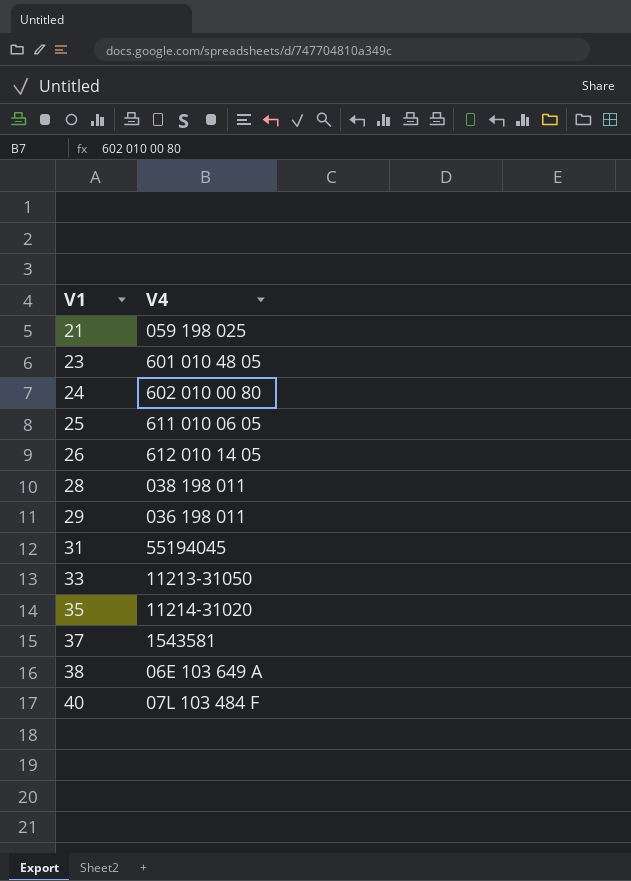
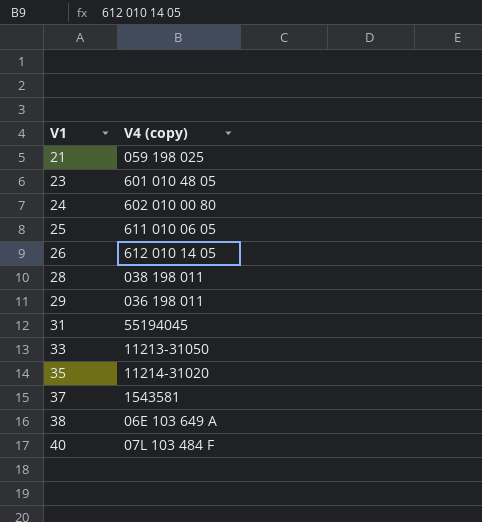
column name: V4 -> V4 (copy)

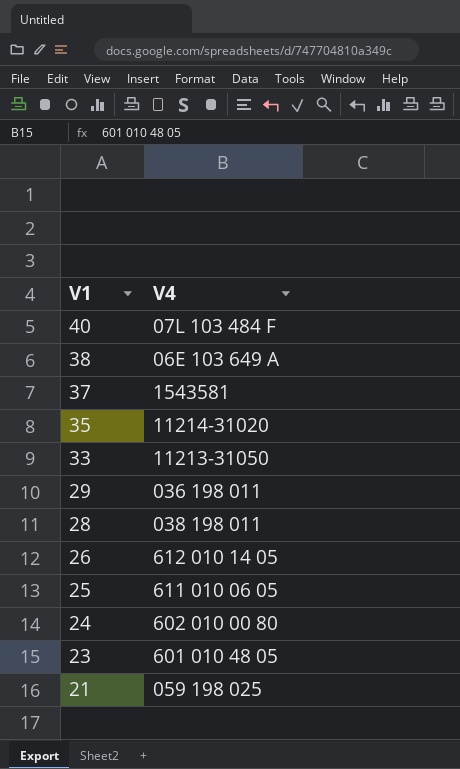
row order: V1 ascending -> V1 descending
column name: V4 (copy) -> V4
row 31: 55194045 -> none

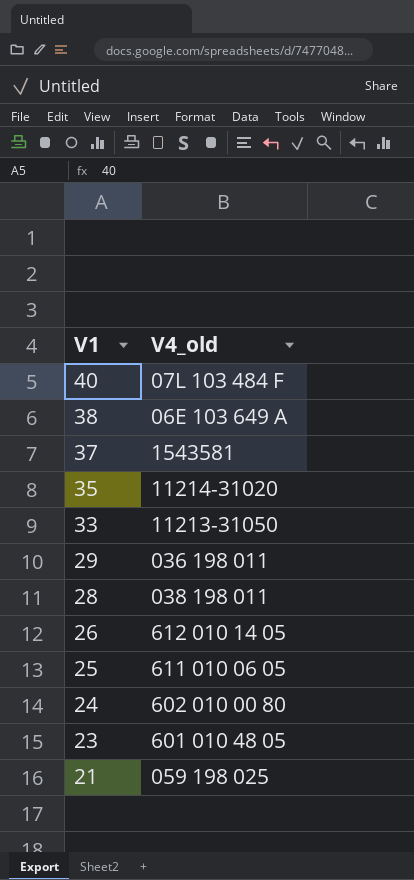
column name: V4 -> V4_old

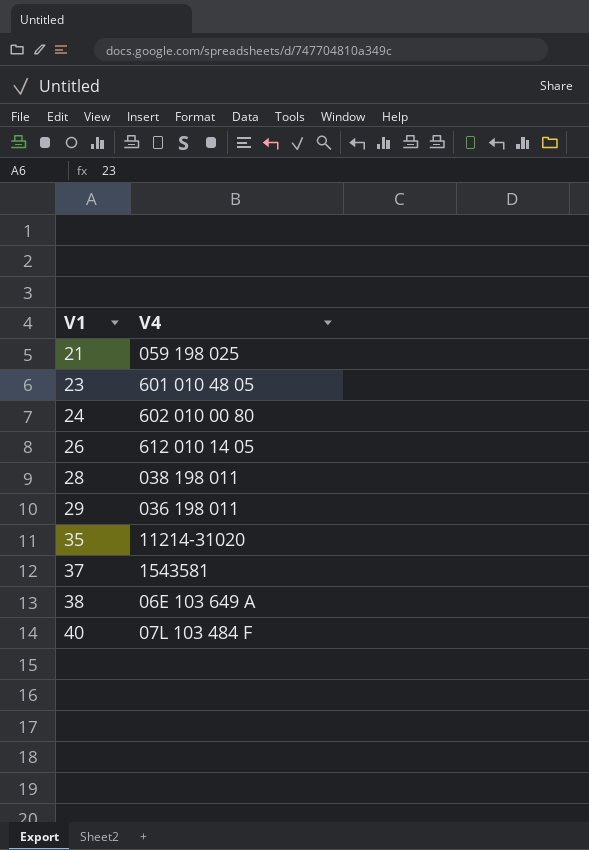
row order: V1 descending -> V1 ascending
column name: V4_old -> V4
row 33: 11213-31050 -> none
row 25: 611 010 06 05 -> none

